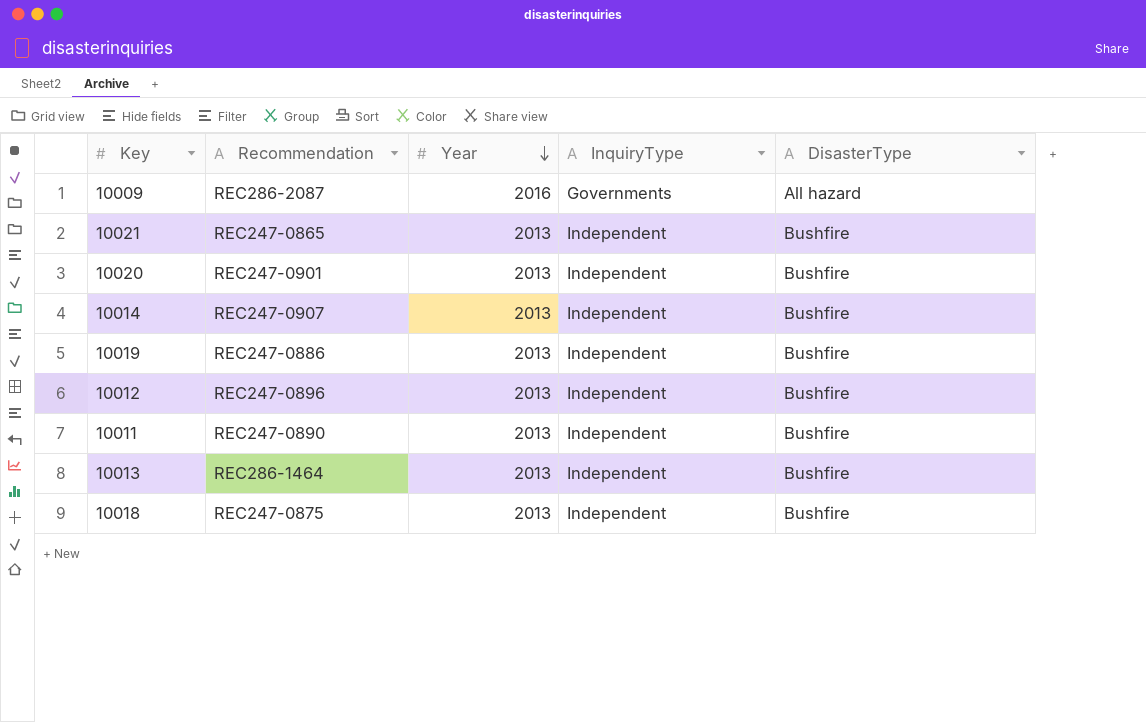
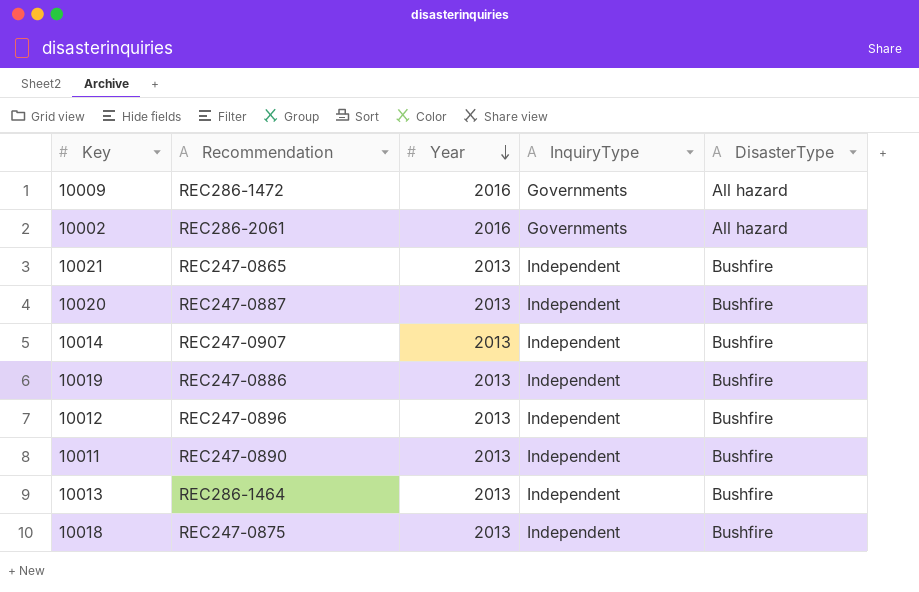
10009 | Recommendation: REC286-2087 -> REC286-1472
row 10002: none -> REC286-2061 | 2016 | Governments | All hazard
10020 | Recommendation: REC247-0901 -> REC247-0887

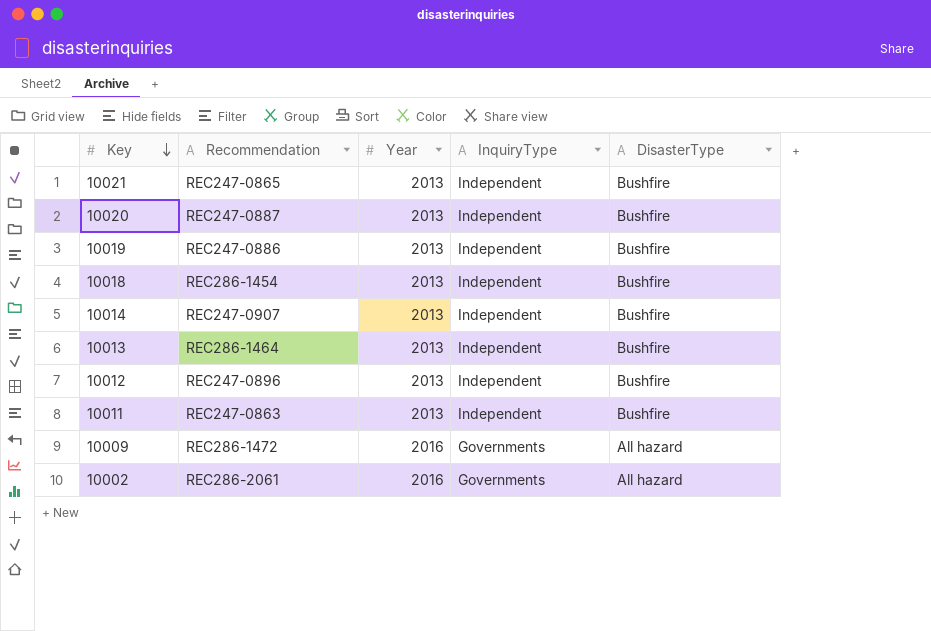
row order: Year descending -> Key descending
10018 | Recommendation: REC247-0875 -> REC286-1454
10011 | Recommendation: REC247-0890 -> REC247-0863

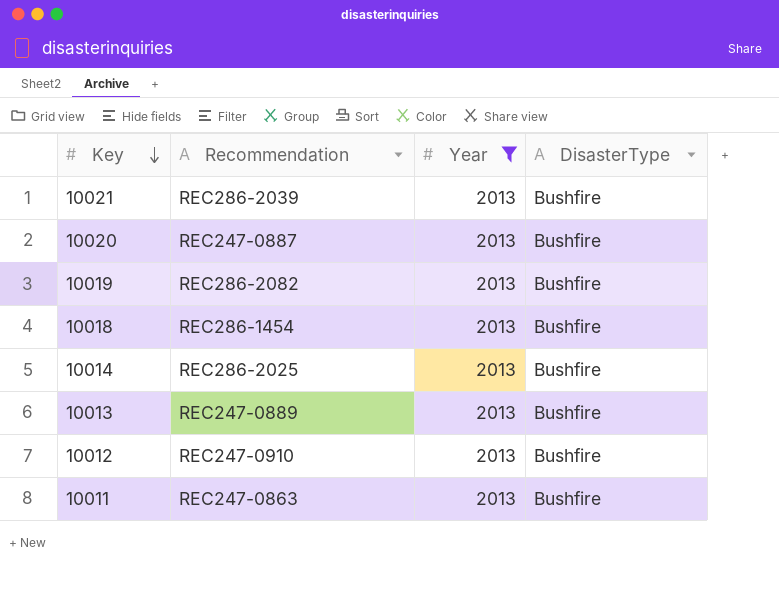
filter: none -> Year = 2013
column InquiryType | position: 4 -> none
10021 | Recommendation: REC247-0865 -> REC286-2039
10019 | Recommendation: REC247-0886 -> REC286-2082
10014 | Recommendation: REC247-0907 -> REC286-2025
10013 | Recommendation: REC286-1464 -> REC247-0889
10012 | Recommendation: REC247-0896 -> REC247-0910

